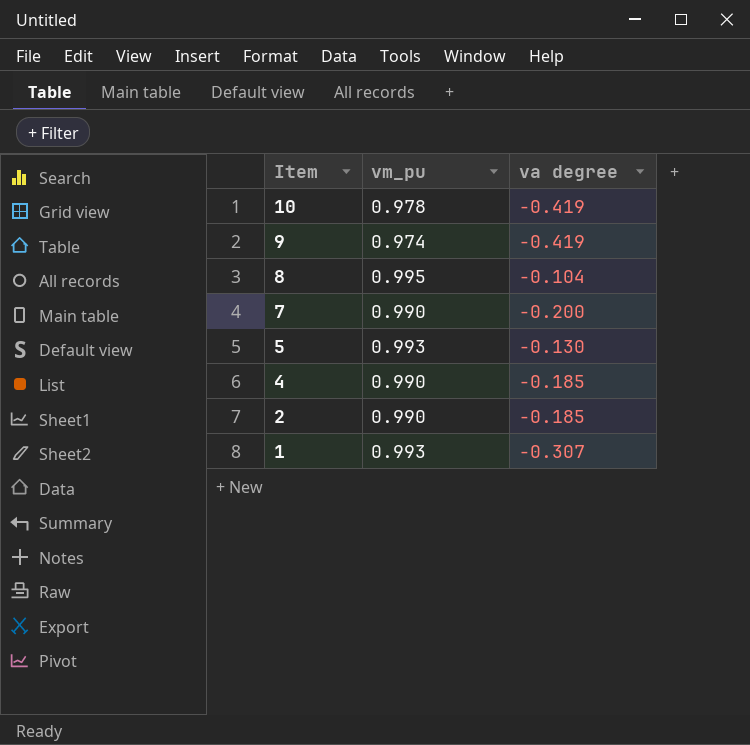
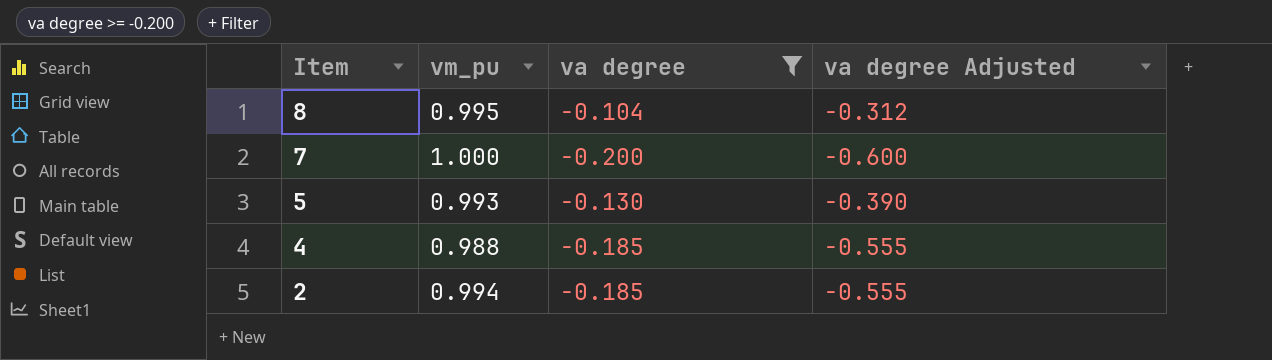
filter: none -> va degree >= -0.200
column va degree Adjusted | formula: none -> [va degree] * 3
7 | vm_pu: 0.990 -> 1.000
4 | vm_pu: 0.990 -> 0.988
2 | vm_pu: 0.990 -> 0.994

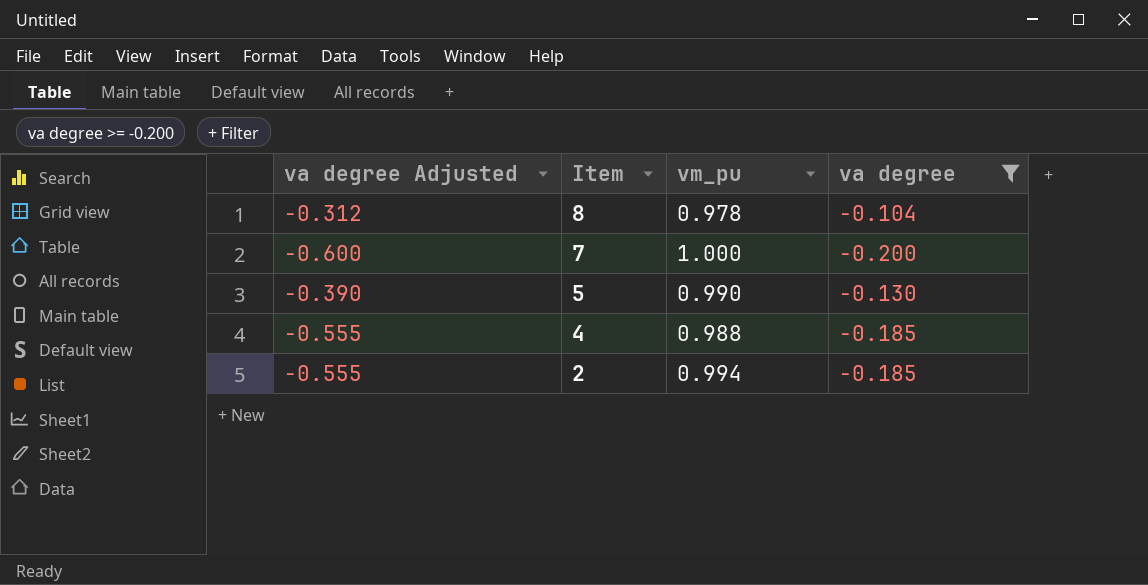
column va degree Adjusted | position: 4 -> 1
8 | vm_pu: 0.995 -> 0.978
5 | vm_pu: 0.993 -> 0.990

